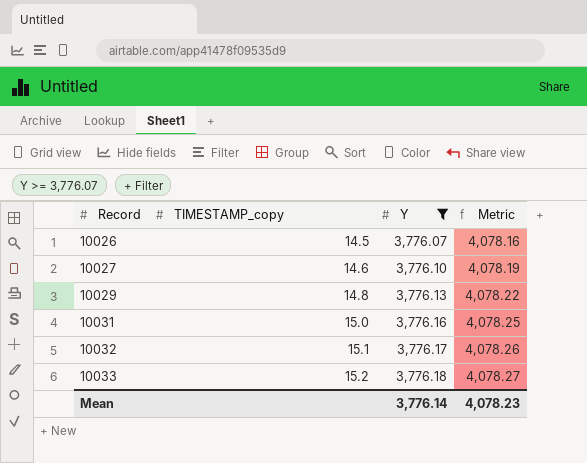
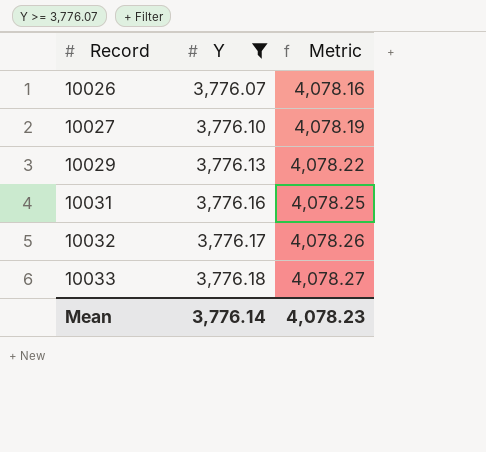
column TIMESTAMP_copy | position: 2 -> none

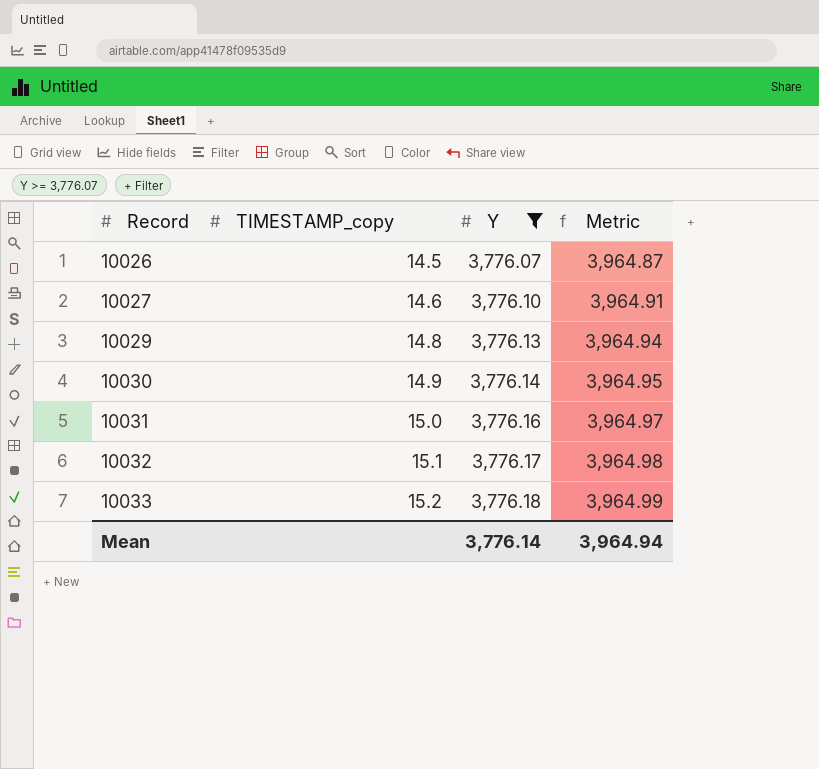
column TIMESTAMP_copy | position: none -> 2
column Metric | formula: [Y] * 1.08 -> [Y] * 1.05
row 10030: none -> 14.9 | 3,776.14 | 3,964.95
Mean | Metric: 4,078.23 -> 3,964.94

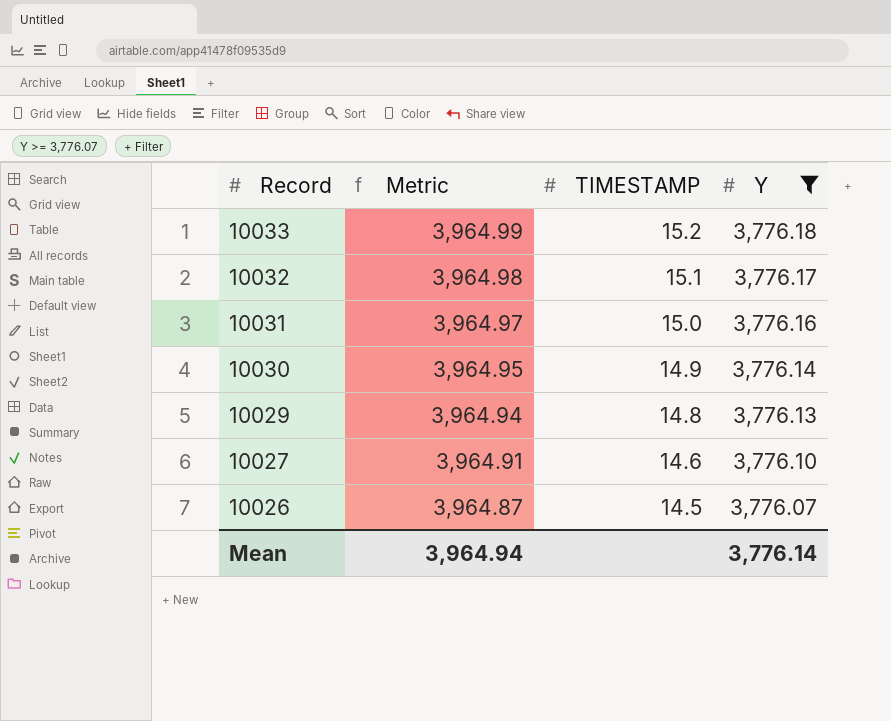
row order: Record ascending -> Record descending
column Metric | position: 4 -> 2
column name: TIMESTAMP_copy -> TIMESTAMP

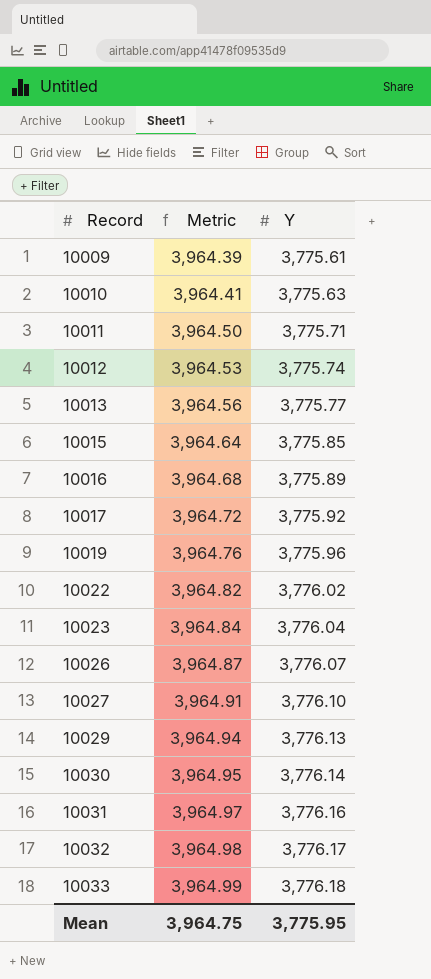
filter: Y >= 3,776.07 -> none
row order: Record descending -> Record ascending
column TIMESTAMP | position: 3 -> none
Mean | Metric: 3,964.94 -> 3,964.75
Mean | Y: 3,776.14 -> 3,775.95

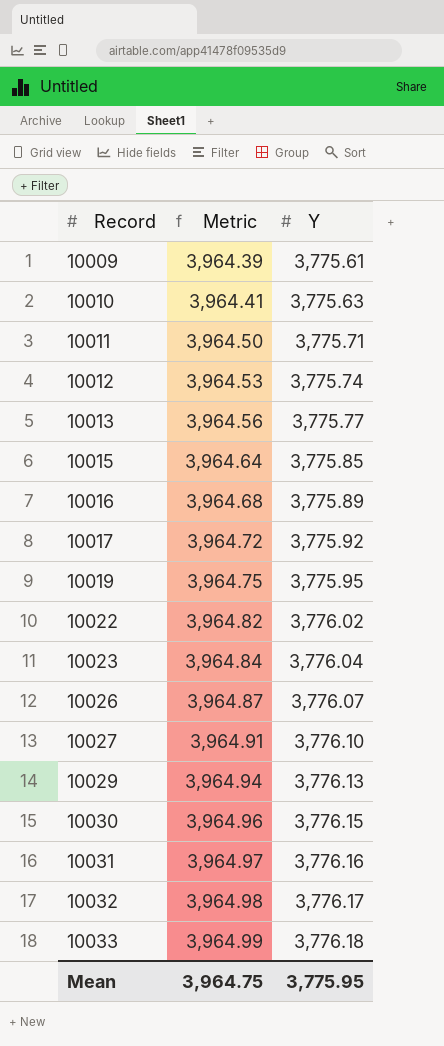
10019 | Metric: 3,964.76 -> 3,964.75
10019 | Y: 3,775.96 -> 3,775.95
10030 | Metric: 3,964.95 -> 3,964.96
10030 | Y: 3,776.14 -> 3,776.15

